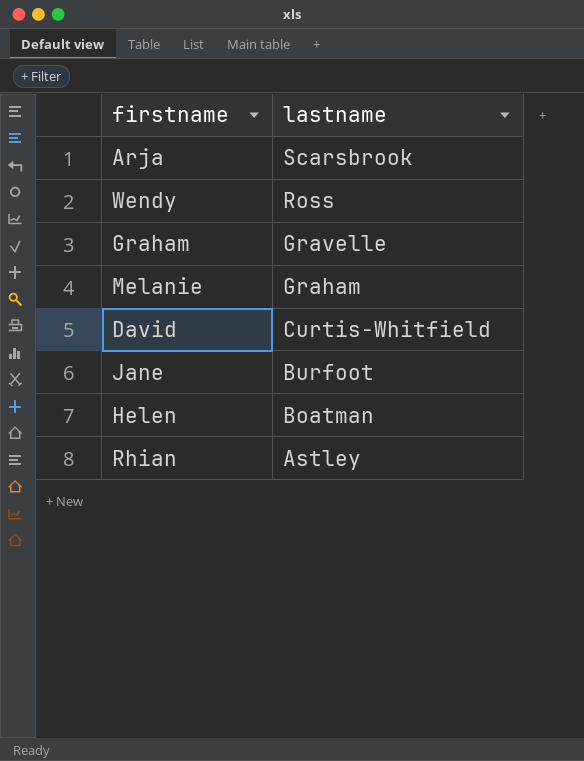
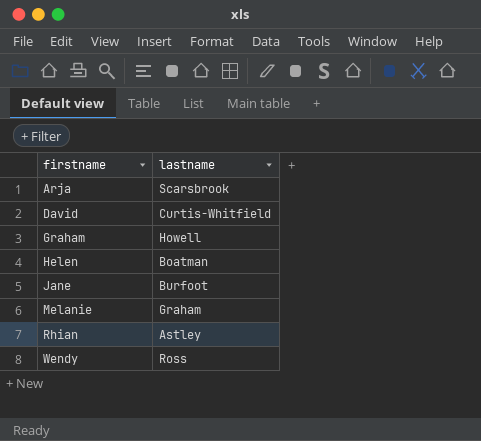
row order: lastname descending -> firstname ascending
Graham | lastname: Gravelle -> Howell

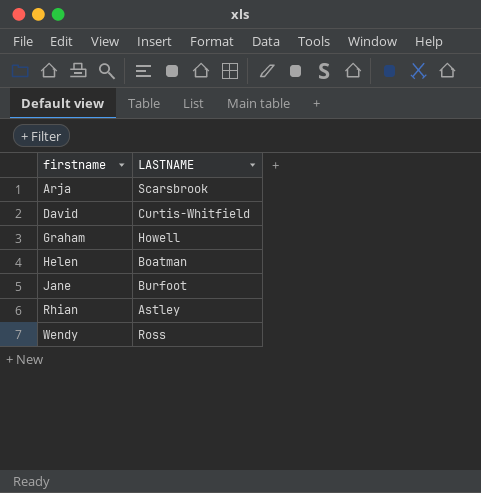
column name: lastname -> LASTNAME
row Melanie: Graham -> none

